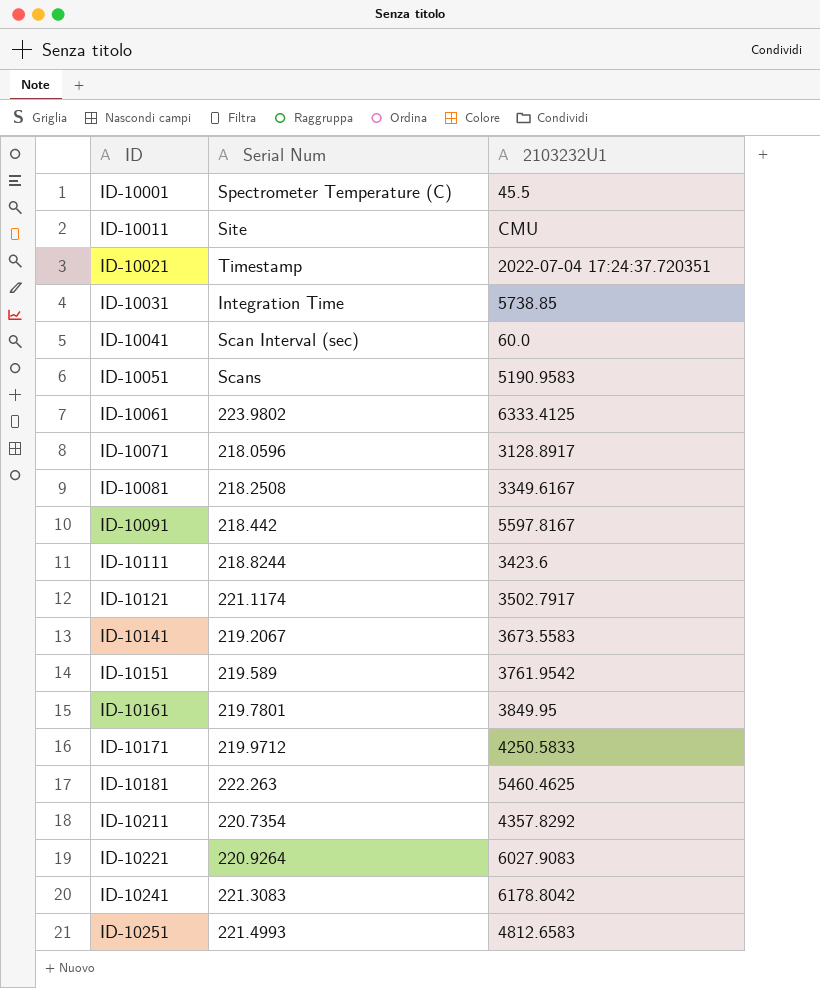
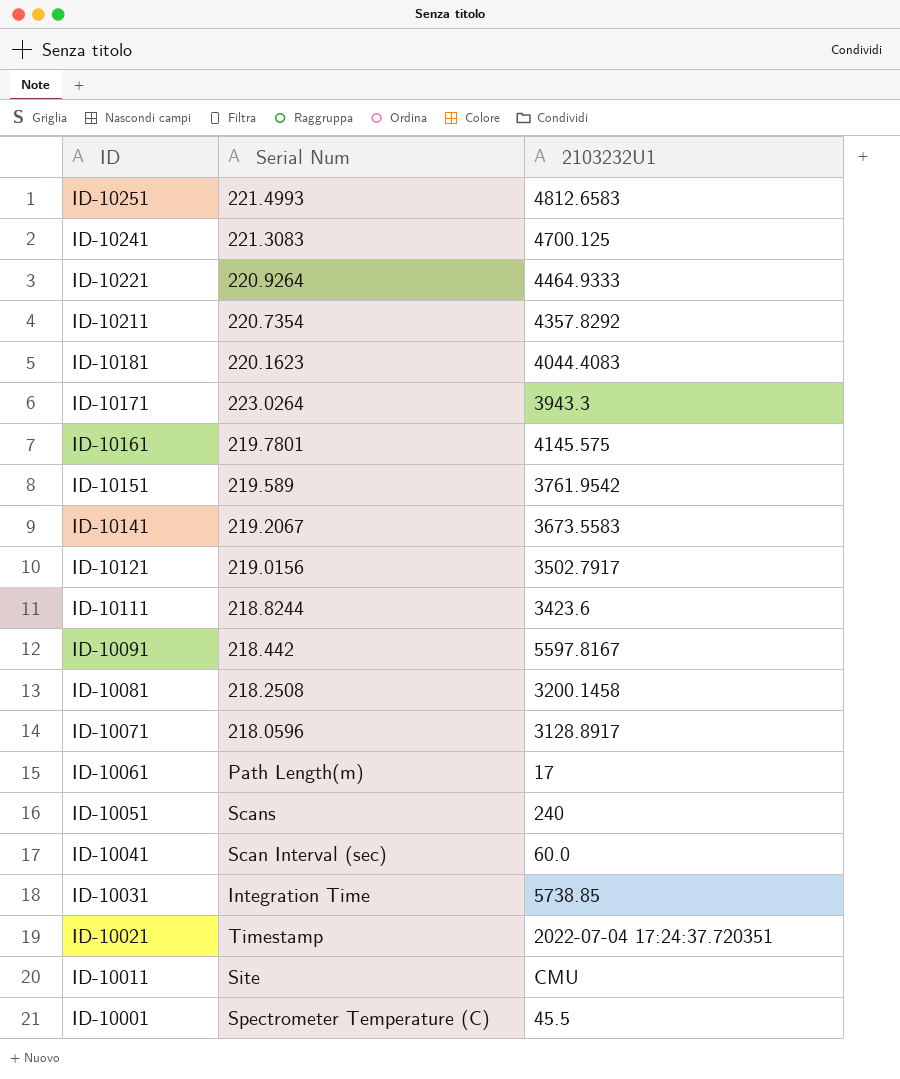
row order: ID ascending -> ID descending
ID-10241 | 2103232U1: 6178.8042 -> 4700.125
ID-10221 | 2103232U1: 6027.9083 -> 4464.9333
ID-10181 | Serial Num: 222.263 -> 220.1623
ID-10181 | 2103232U1: 5460.4625 -> 4044.4083
ID-10171 | Serial Num: 219.9712 -> 223.0264
ID-10171 | 2103232U1: 4250.5833 -> 3943.3
ID-10161 | 2103232U1: 3849.95 -> 4145.575
ID-10121 | Serial Num: 221.1174 -> 219.0156
ID-10081 | 2103232U1: 3349.6167 -> 3200.1458
ID-10061 | Serial Num: 223.9802 -> Path Length(m)
ID-10061 | 2103232U1: 6333.4125 -> 17
ID-10051 | 2103232U1: 5190.9583 -> 240

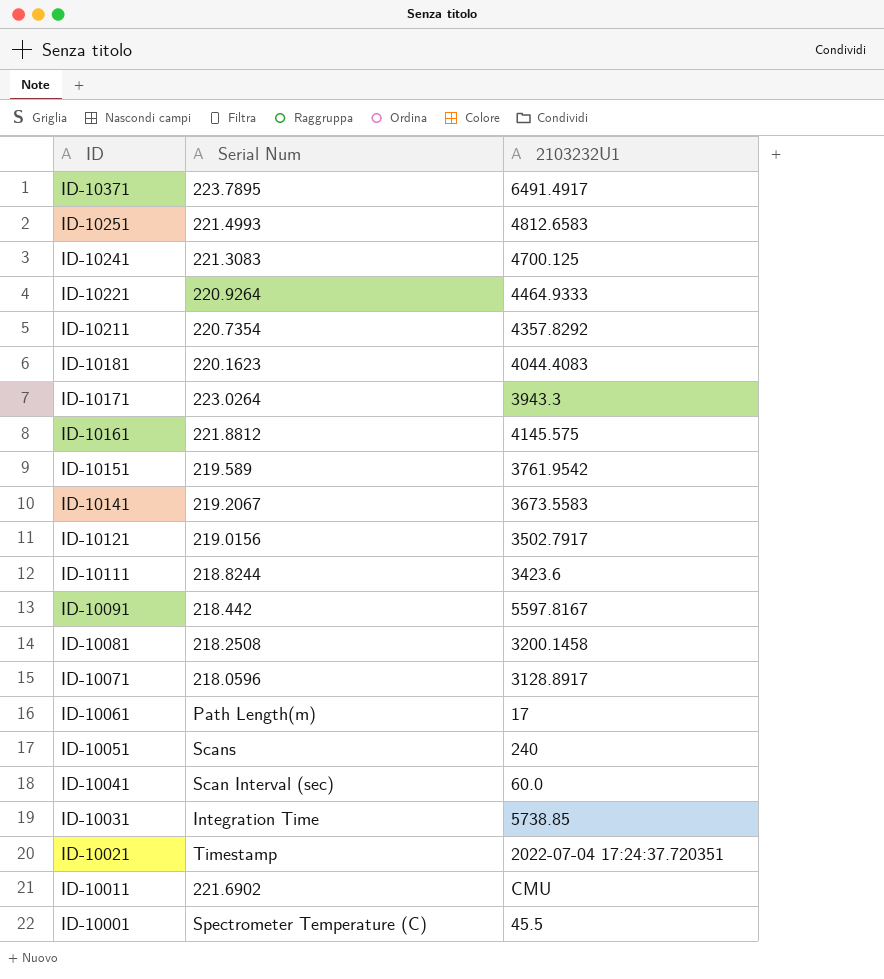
row ID-10371: none -> 223.7895 | 6491.4917
ID-10161 | Serial Num: 219.7801 -> 221.8812
ID-10011 | Serial Num: Site -> 221.6902

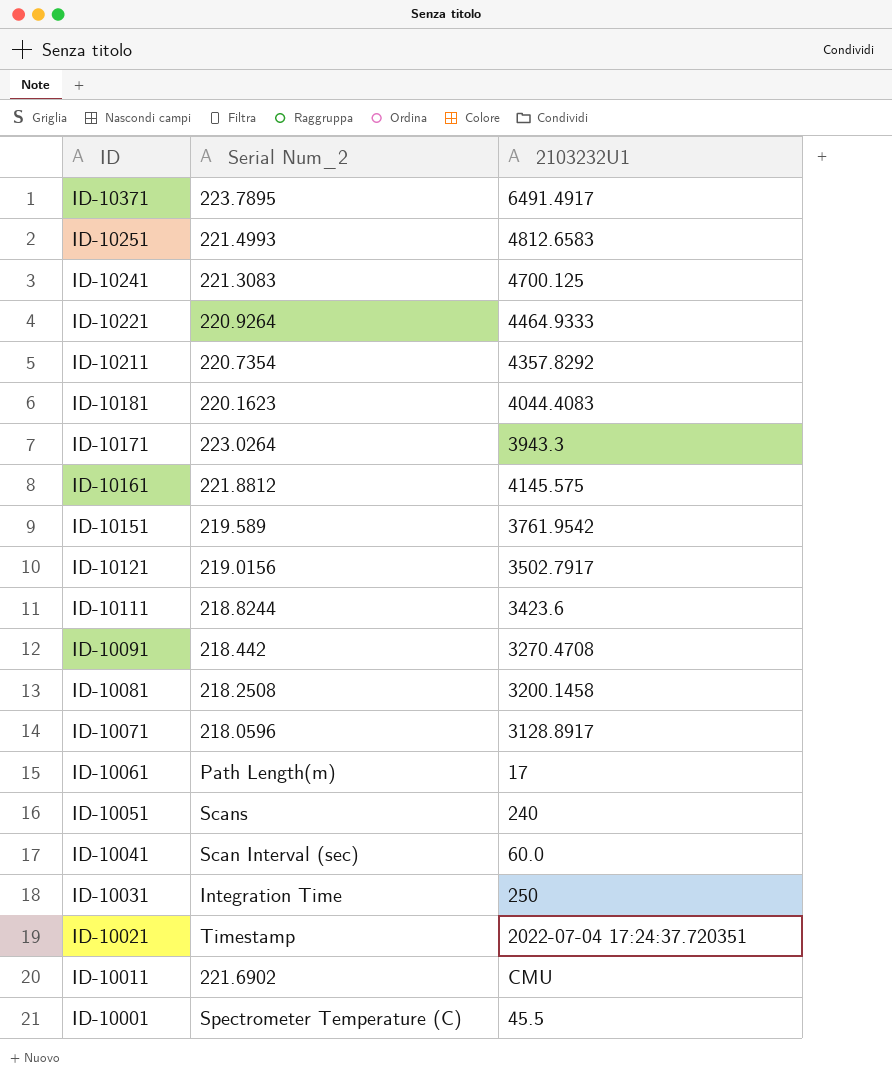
column name: Serial Num -> Serial Num_2
row ID-10141: 219.2067 | 3673.5583 -> none
ID-10091 | 2103232U1: 5597.8167 -> 3270.4708
ID-10031 | 2103232U1: 5738.85 -> 250

